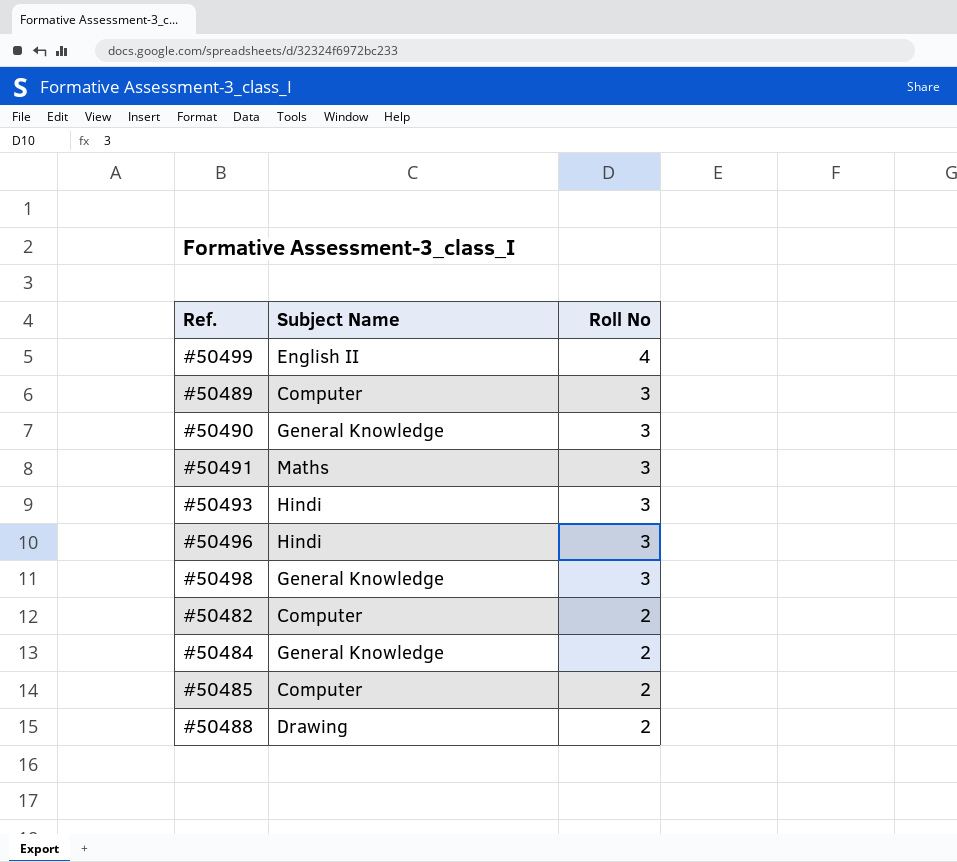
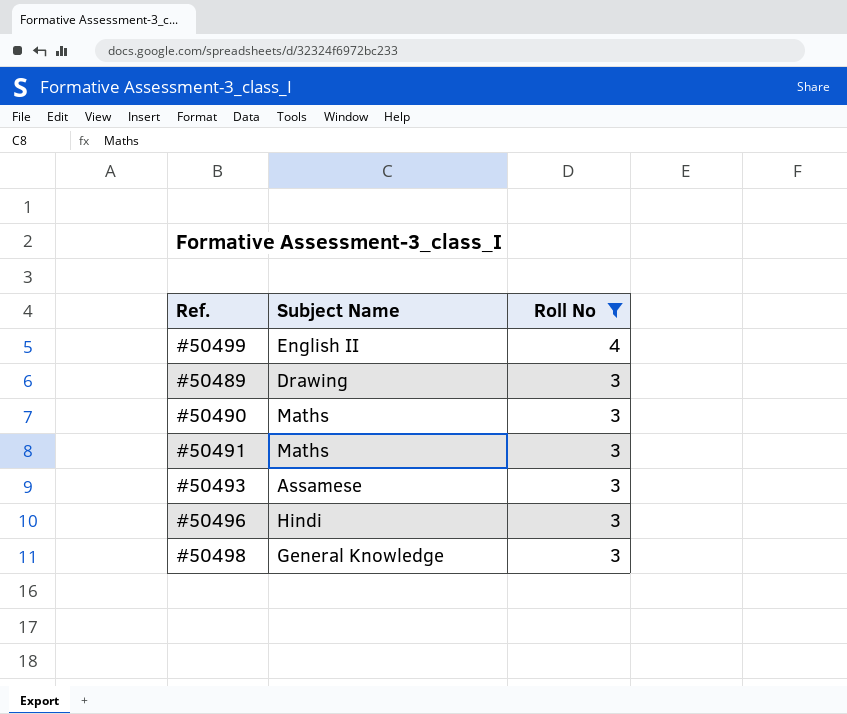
filter: none -> Roll No != 2
#50489 | Subject Name: Computer -> Drawing
#50490 | Subject Name: General Knowledge -> Maths
#50493 | Subject Name: Hindi -> Assamese

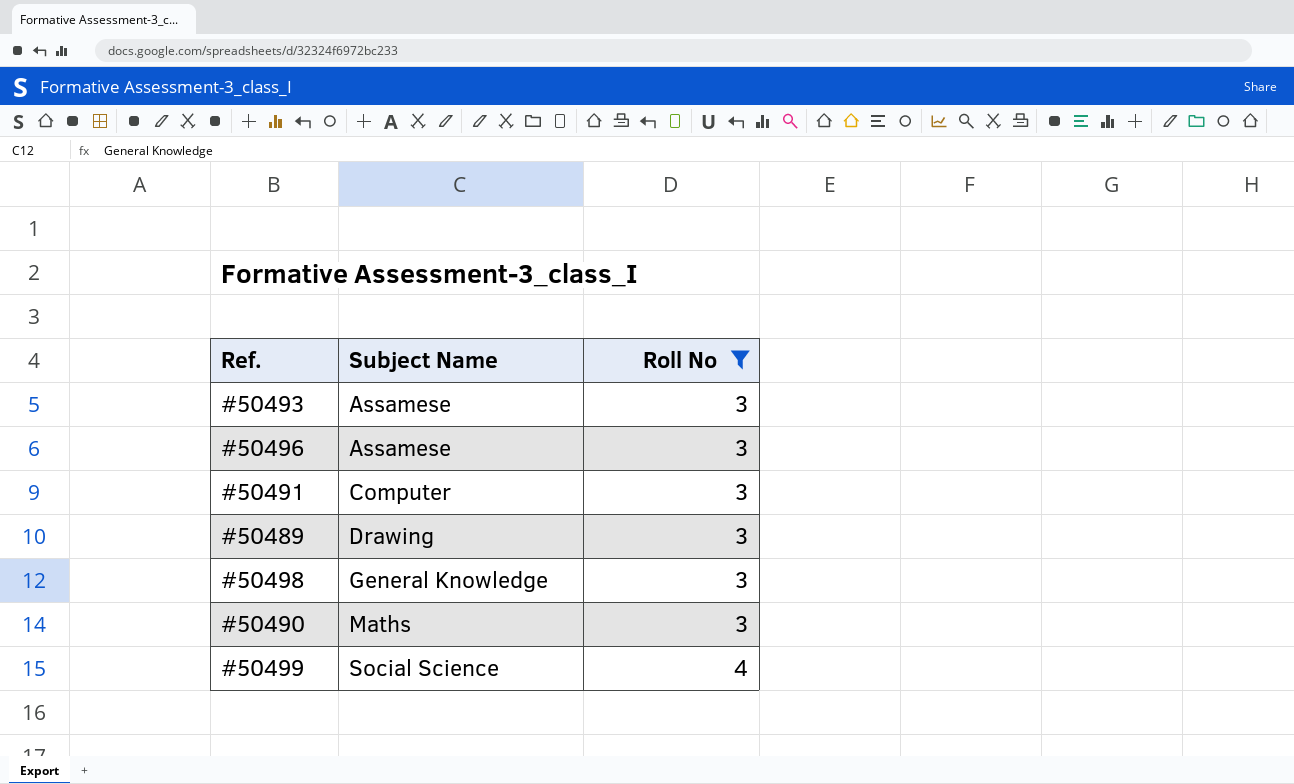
row order: Roll No descending -> Subject Name ascending
#50496 | Subject Name: Hindi -> Assamese
#50491 | Subject Name: Maths -> Computer
#50499 | Subject Name: English II -> Social Science

